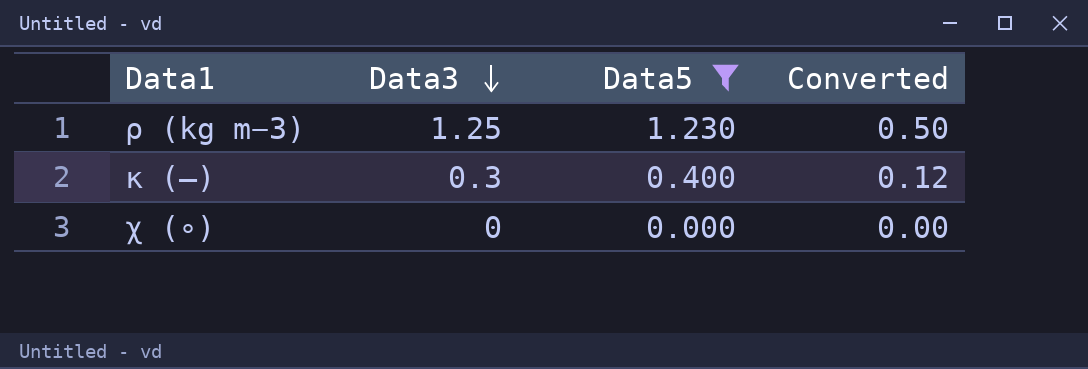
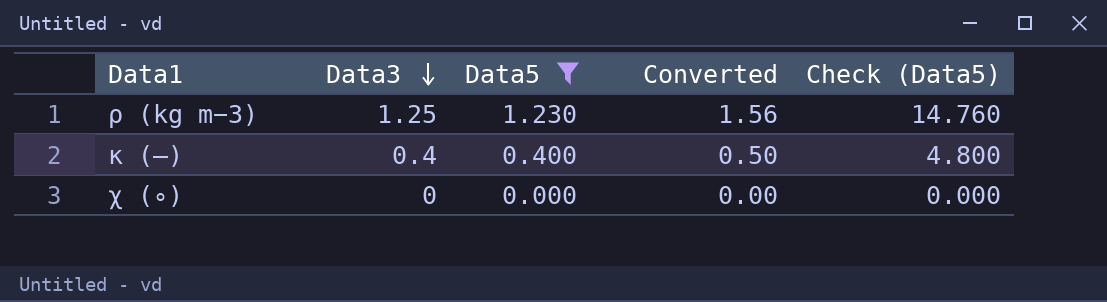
column Converted | formula: [Data3] * 0.4 -> [Data3] * 1.25
column Check (Data5) | formula: none -> [Data5] * 12
κ (–) | Data3: 0.3 -> 0.4

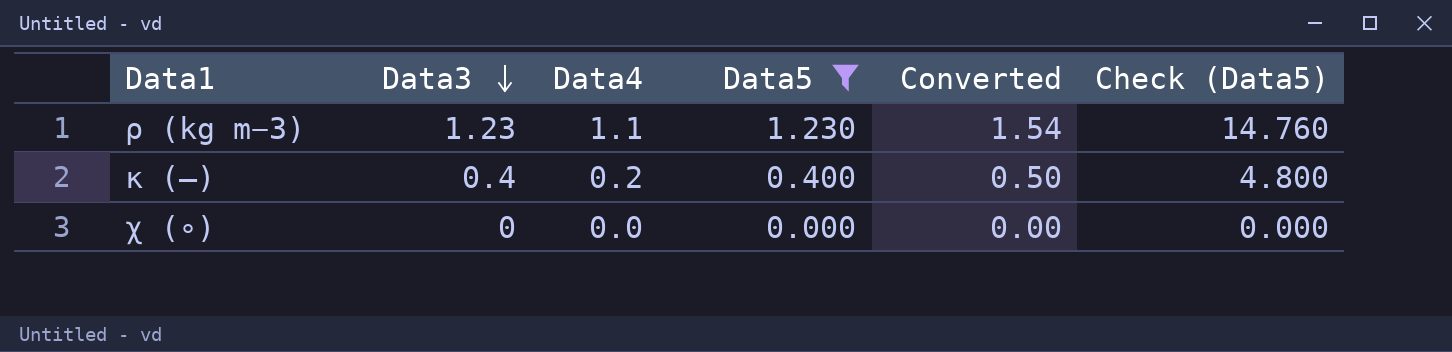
column Data4 | position: none -> 3
ρ (kg m−3) | Data3: 1.25 -> 1.23
ρ (kg m−3) | Converted: 1.56 -> 1.54

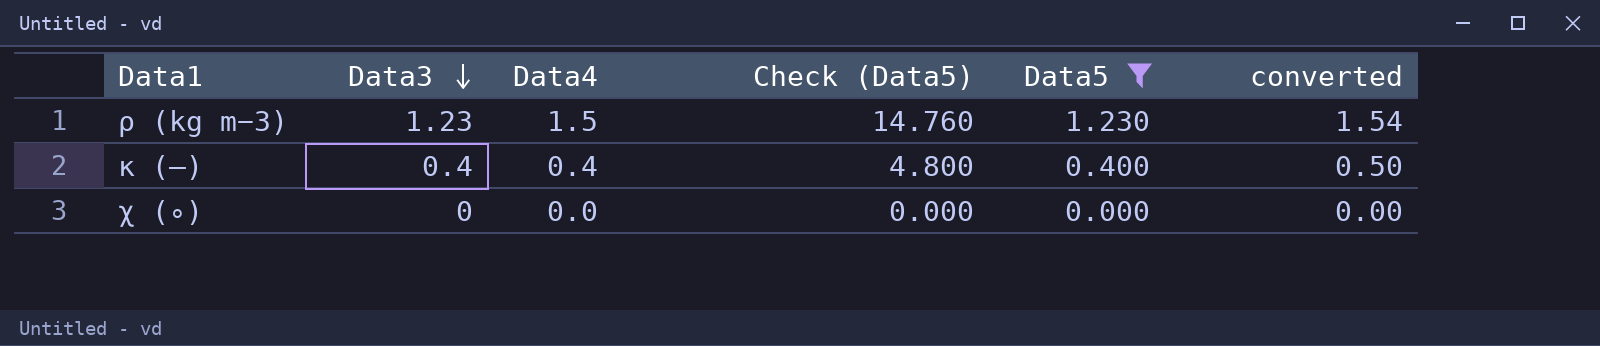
column Check (Data5) | position: 6 -> 4
column name: Converted -> converted
ρ (kg m−3) | Data4: 1.1 -> 1.5
κ (–) | Data4: 0.2 -> 0.4

